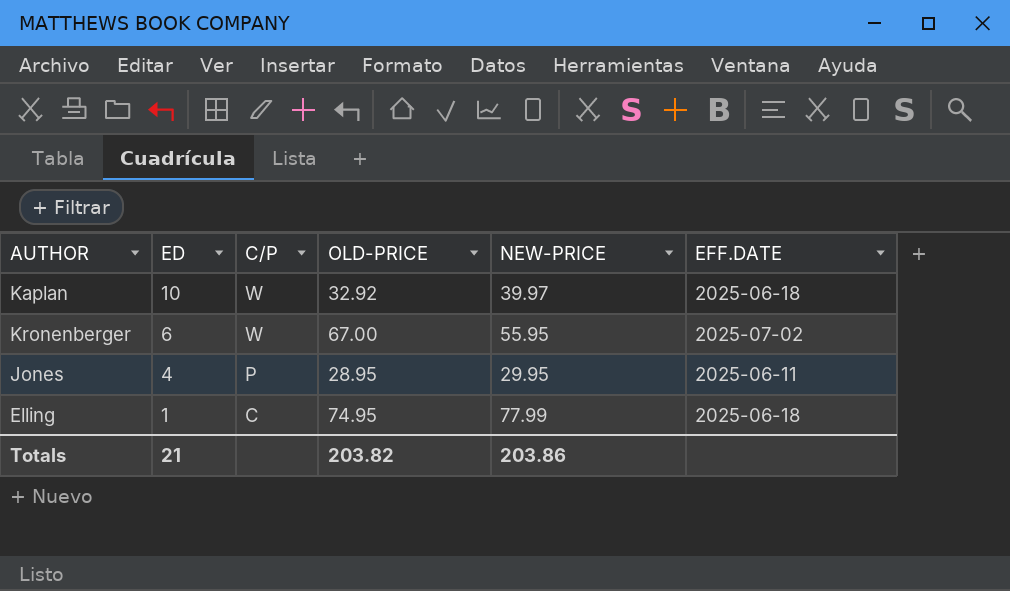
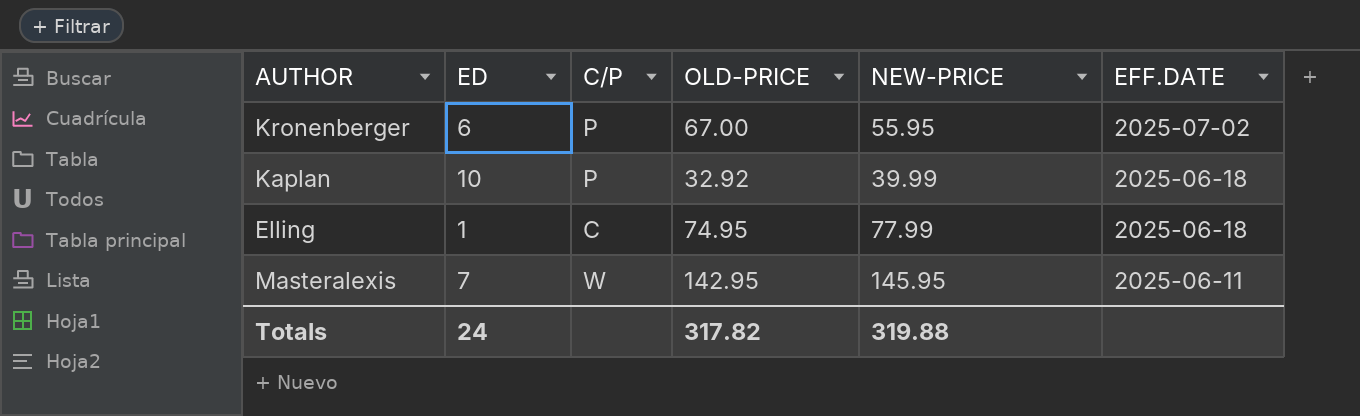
row order: ED descending -> EFF.DATE descending
row Jones: 4 | P | 28.95 | 29.95 | 2025-06-11 -> none
Kronenberger | C/P: W -> P
Kaplan | C/P: W -> P
Kaplan | NEW-PRICE: 39.97 -> 39.99
row Masteralexis: none -> 7 | W | 142.95 | 145.95 | 2025-06-11
Totals | ED: 21 -> 24
Totals | OLD-PRICE: 203.82 -> 317.82
Totals | NEW-PRICE: 203.86 -> 319.88

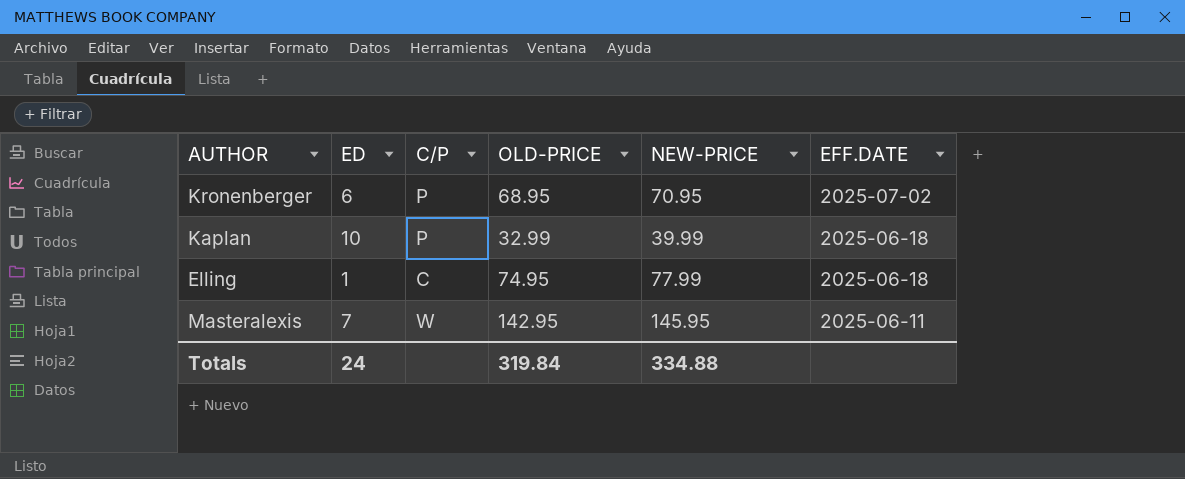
Kronenberger | OLD-PRICE: 67.00 -> 68.95
Kronenberger | NEW-PRICE: 55.95 -> 70.95
Kaplan | OLD-PRICE: 32.92 -> 32.99
Totals | OLD-PRICE: 317.82 -> 319.84
Totals | NEW-PRICE: 319.88 -> 334.88

